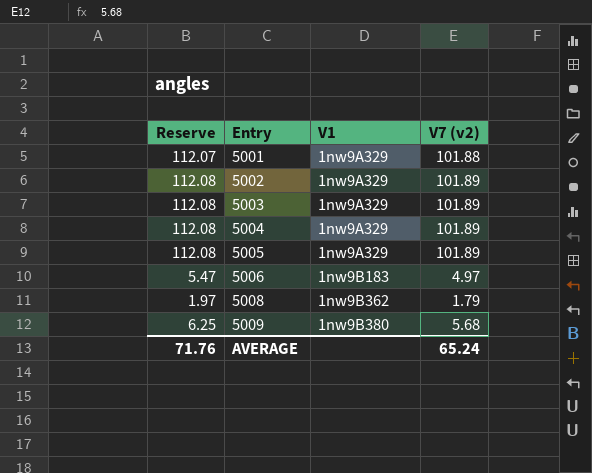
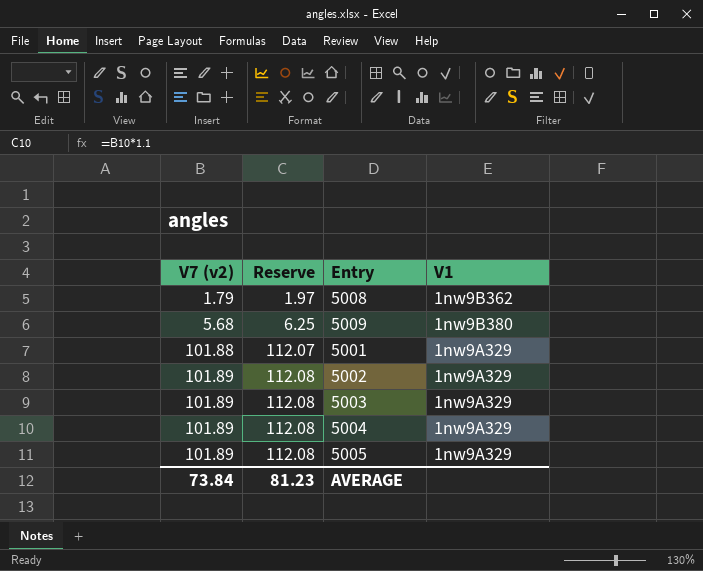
row order: Entry ascending -> V7 (v2) ascending
column V7 (v2) | position: 4 -> 1
row 5006: 5.47 | 1nw9B183 | 4.97 -> none
AVERAGE | V7 (v2): 65.24 -> 73.84
AVERAGE | Reserve: 71.76 -> 81.23

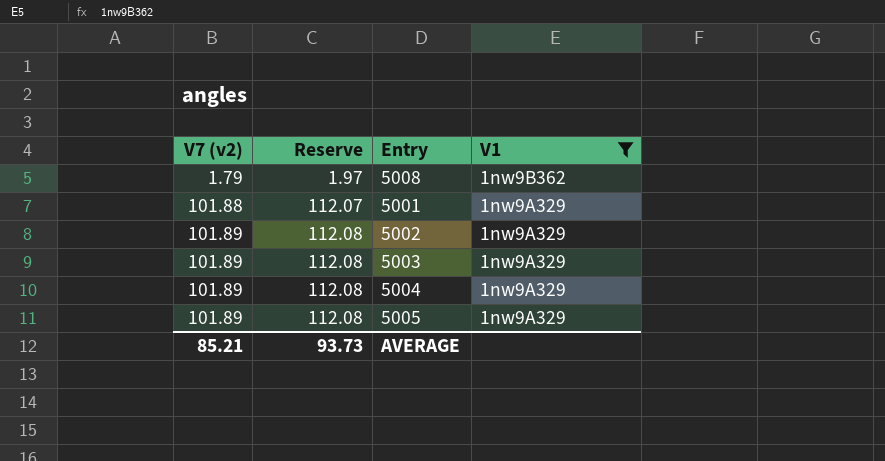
filter: none -> V1 != 1nw9B380
AVERAGE | V7 (v2): 73.84 -> 85.21
AVERAGE | Reserve: 81.23 -> 93.73

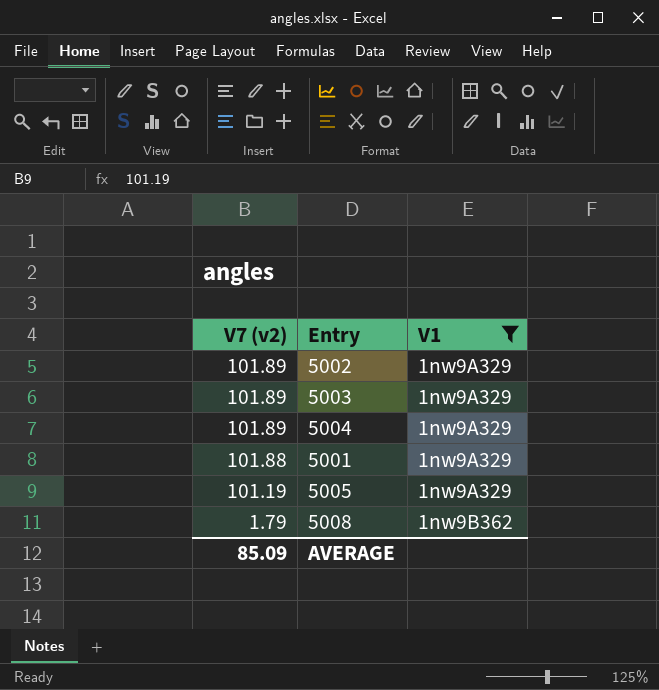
row order: V7 (v2) ascending -> V7 (v2) descending
column Reserve | formula: [V7 (v2)] * 1.1 -> none
5005 | V7 (v2): 101.89 -> 101.19
AVERAGE | V7 (v2): 85.21 -> 85.09

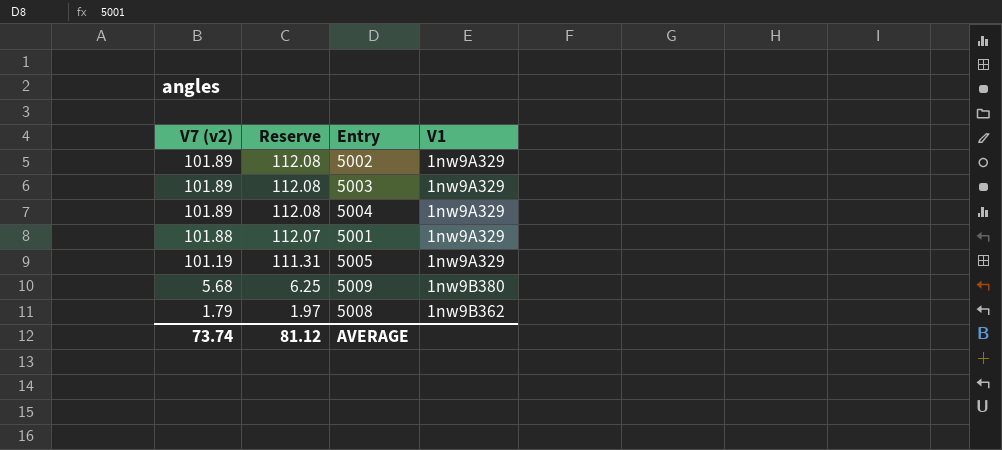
filter: V1 != 1nw9B380 -> none
column Reserve | formula: none -> [V7 (v2)] * 1.1
AVERAGE | V7 (v2): 85.09 -> 73.74

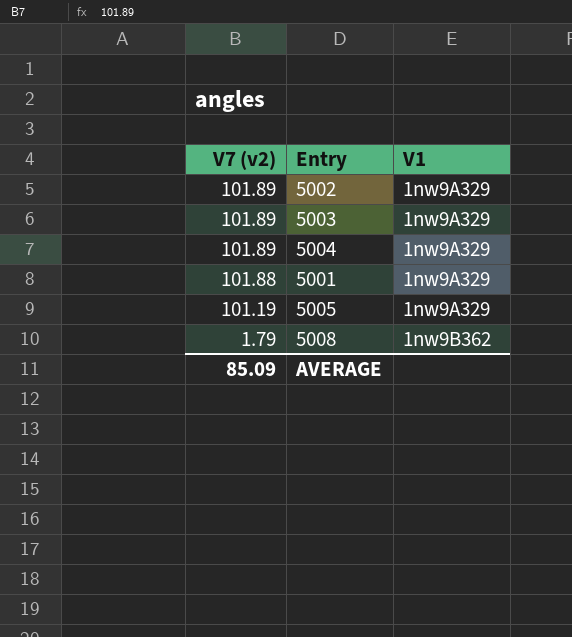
column Reserve | formula: [V7 (v2)] * 1.1 -> none
row 5009: 5.68 | 6.25 | 1nw9B380 -> none
AVERAGE | V7 (v2): 73.74 -> 85.09

